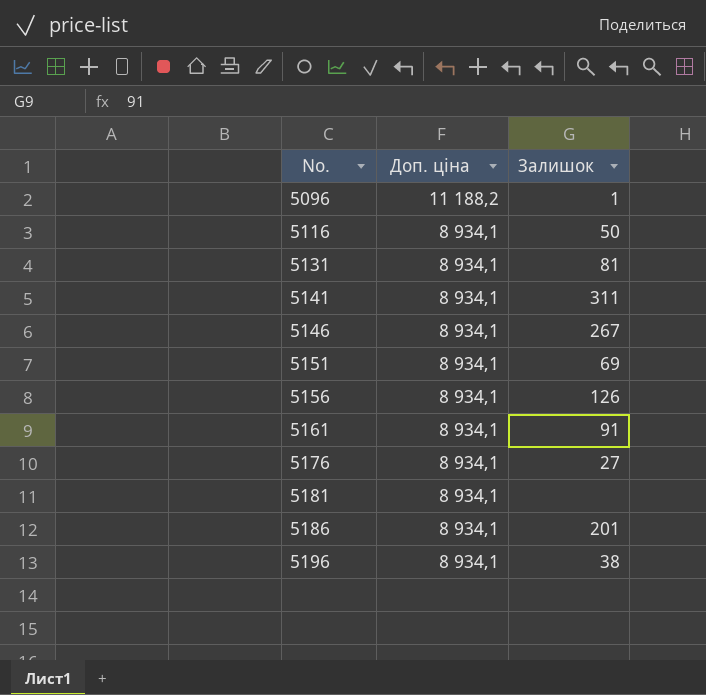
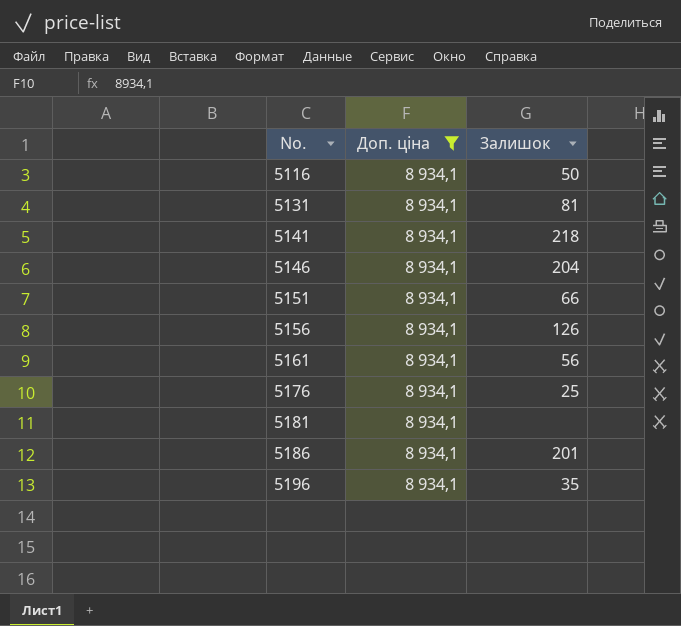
filter: none -> Доп. ціна = 8 934,1
5141 | Залишок: 311 -> 218
5146 | Залишок: 267 -> 204
5151 | Залишок: 69 -> 66
5161 | Залишок: 91 -> 56
5176 | Залишок: 27 -> 25
5196 | Залишок: 38 -> 35

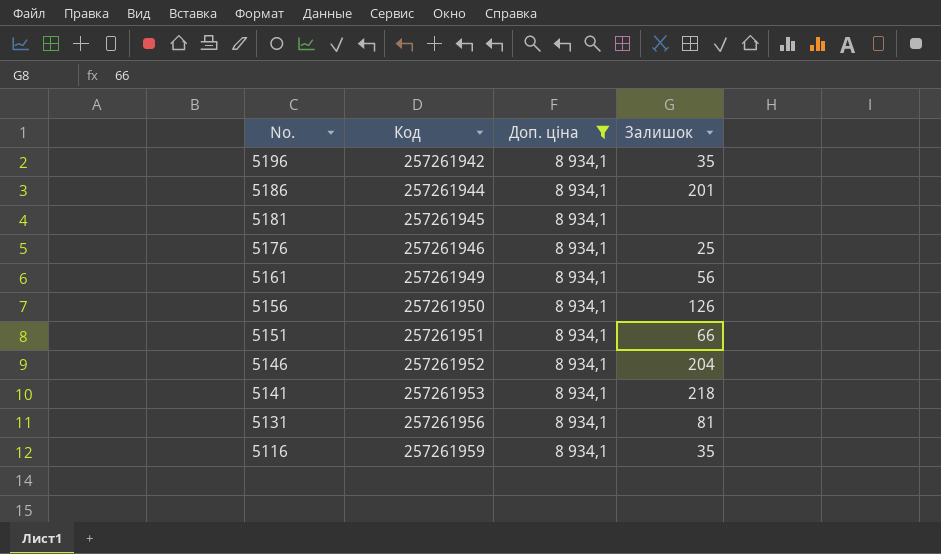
row order: No. ascending -> No. descending
column Код | position: none -> 2
5116 | Залишок: 50 -> 35

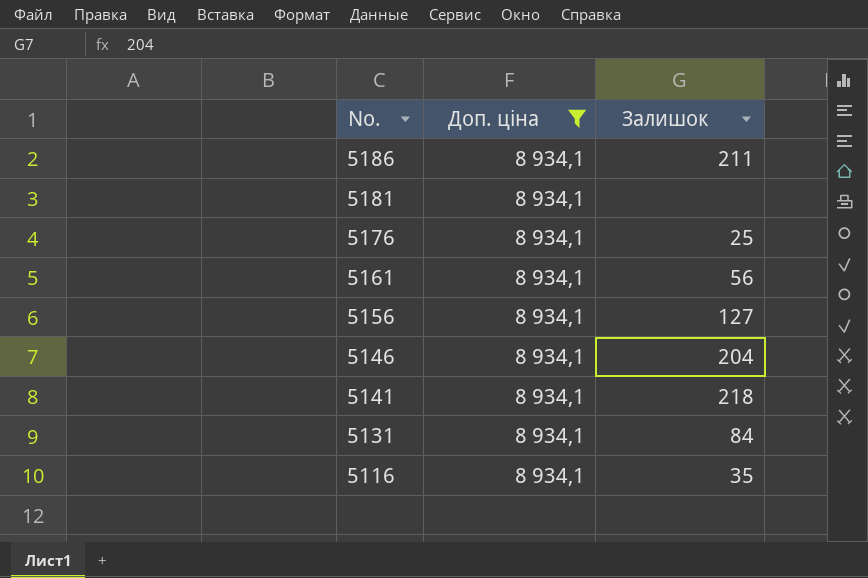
column Код | position: 2 -> none
row 5196: 257261942 | 8 934,1 | 35 -> none
row 5151: 257261951 | 8 934,1 | 66 -> none
5186 | Залишок: 201 -> 211
5156 | Залишок: 126 -> 127
5131 | Залишок: 81 -> 84

